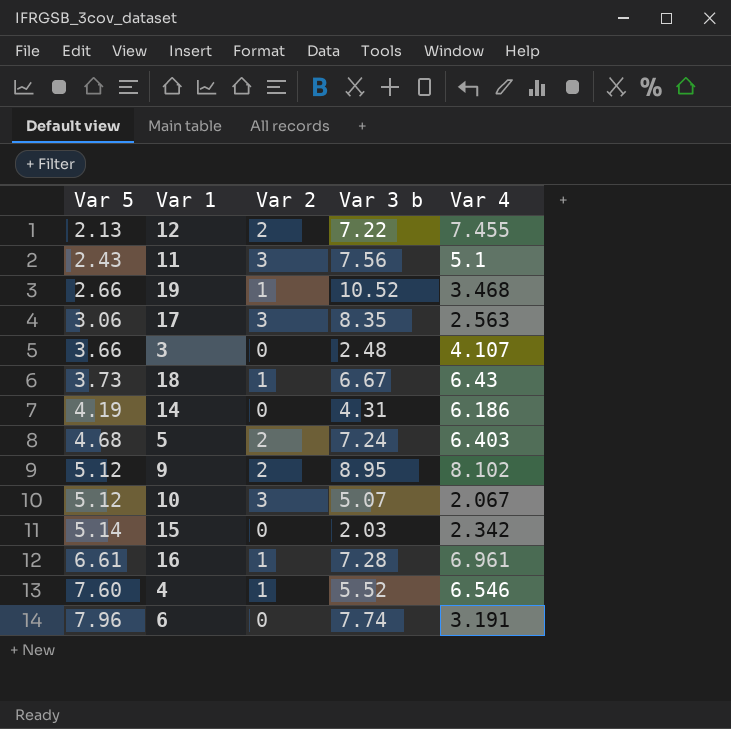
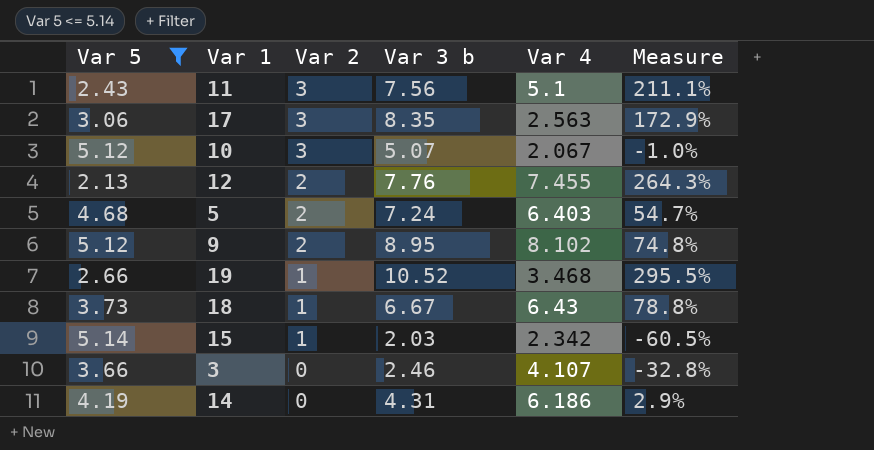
filter: none -> Var 5 <= 5.14
row order: Var 5 ascending -> Var 2 descending
column Measure | formula: none -> ([Var 3 b] - [Var 5]) / [Var 5]
12 | Var 3 b: 7.22 -> 7.76
15 | Var 2: 0 -> 1
3 | Var 3 b: 2.48 -> 2.46

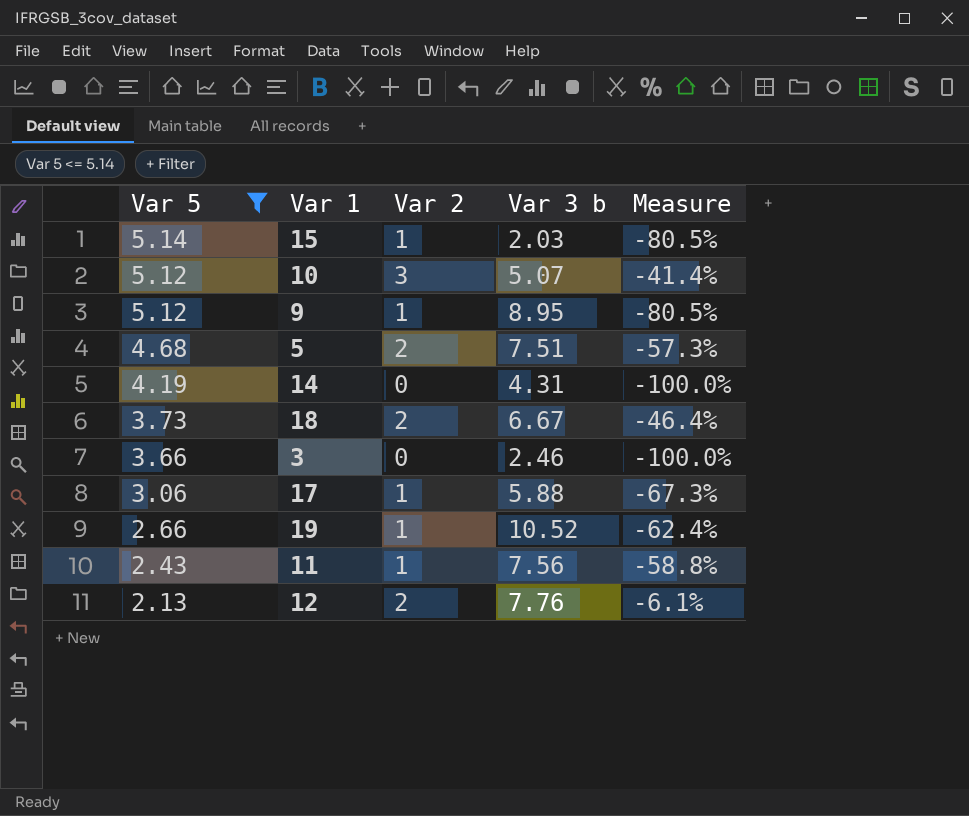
row order: Var 2 descending -> Var 5 descending
column Var 4 | position: 5 -> none
column Measure | formula: ([Var 3 b] - [Var 5]) / [Var 5] -> ([Var 2] - [Var 5]) / [Var 5]
9 | Var 2: 2 -> 1
5 | Var 3 b: 7.24 -> 7.51
18 | Var 2: 1 -> 2
17 | Var 2: 3 -> 1
17 | Var 3 b: 8.35 -> 5.88
11 | Var 2: 3 -> 1

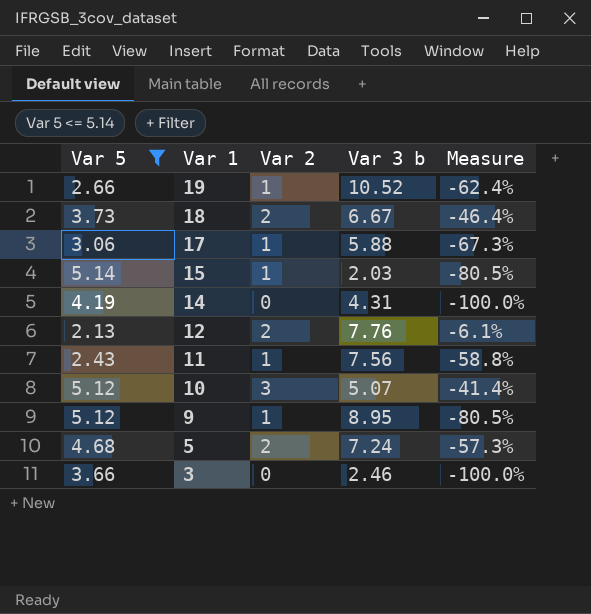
row order: Var 5 descending -> Var 1 descending
5 | Var 3 b: 7.51 -> 7.24

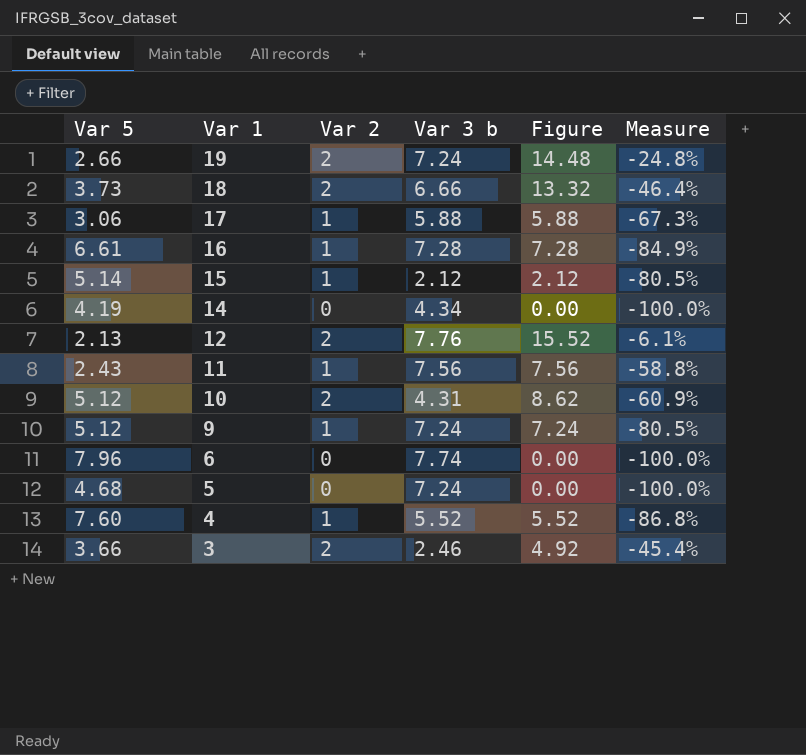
filter: Var 5 <= 5.14 -> none
column Figure | formula: none -> [Var 2] * [Var 3 b]
19 | Var 2: 1 -> 2
19 | Var 3 b: 10.52 -> 7.24
19 | Measure: -62.4% -> -24.8%
18 | Var 3 b: 6.67 -> 6.66
15 | Var 3 b: 2.03 -> 2.12
14 | Var 3 b: 4.31 -> 4.34
10 | Var 2: 3 -> 2
10 | Var 3 b: 5.07 -> 4.31
10 | Measure: -41.4% -> -60.9%
9 | Var 3 b: 8.95 -> 7.24
5 | Var 2: 2 -> 0
5 | Measure: -57.3% -> -100.0%
3 | Var 2: 0 -> 2
3 | Measure: -100.0% -> -45.4%

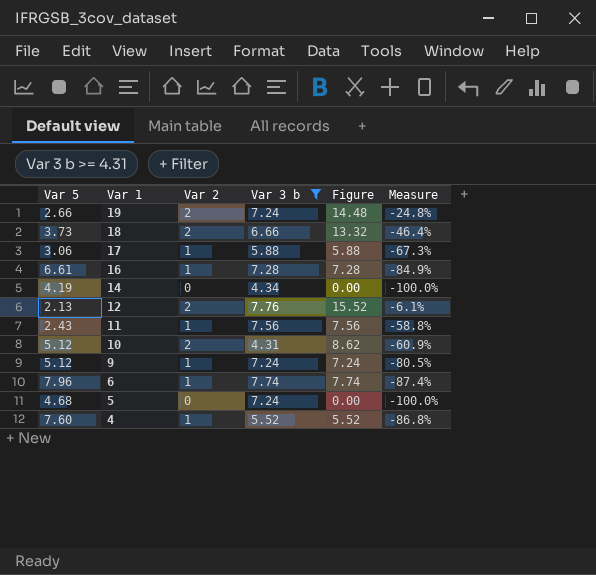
filter: none -> Var 3 b >= 4.31
6 | Var 2: 0 -> 1
6 | Figure: 0.00 -> 7.74
6 | Measure: -100.0% -> -87.4%

